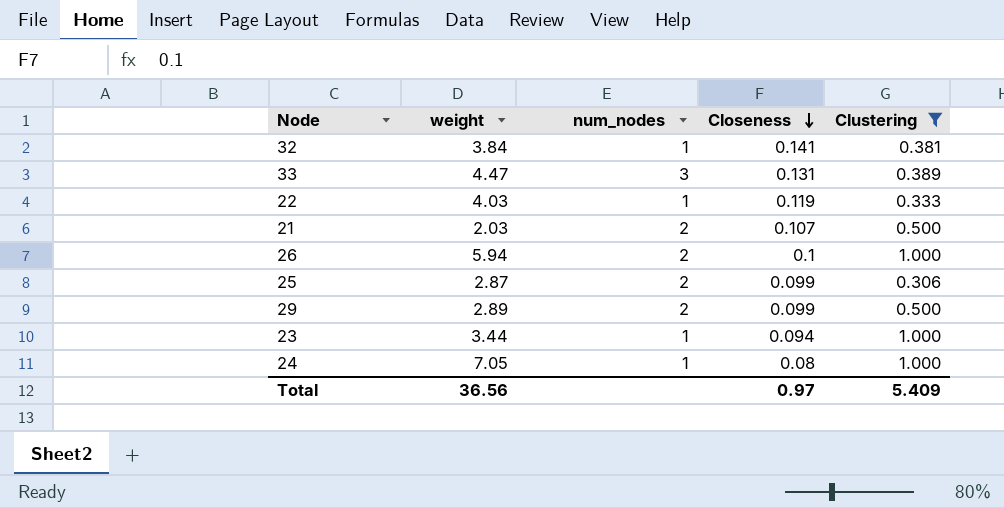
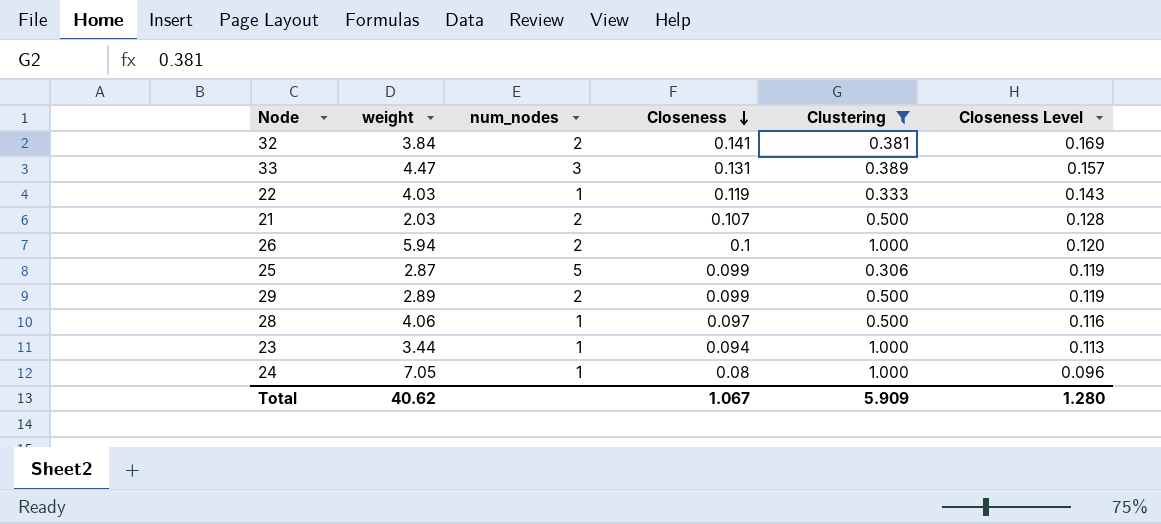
column Closeness Level | formula: none -> [Closeness] * 1.2
32 | num_nodes: 1 -> 2
25 | num_nodes: 2 -> 5
row 28: none -> 4.06 | 1 | 0.097 | 0.500 | 0.116
Total | weight: 36.56 -> 40.62
Total | Closeness: 0.97 -> 1.067
Total | Clustering: 5.409 -> 5.909

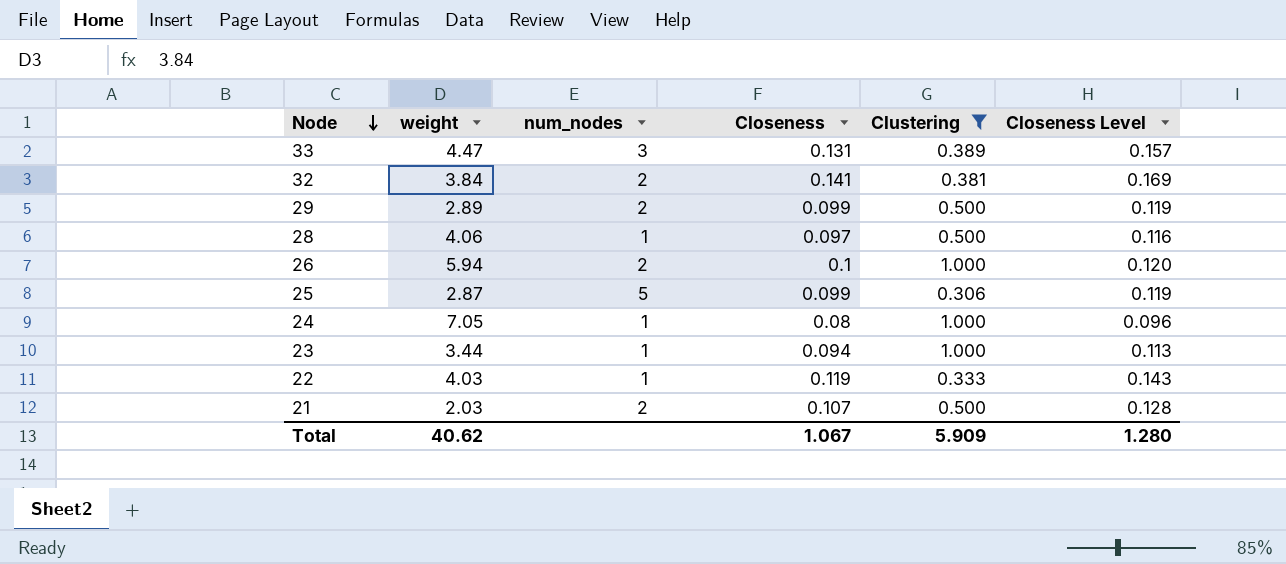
row order: Closeness descending -> Node descending

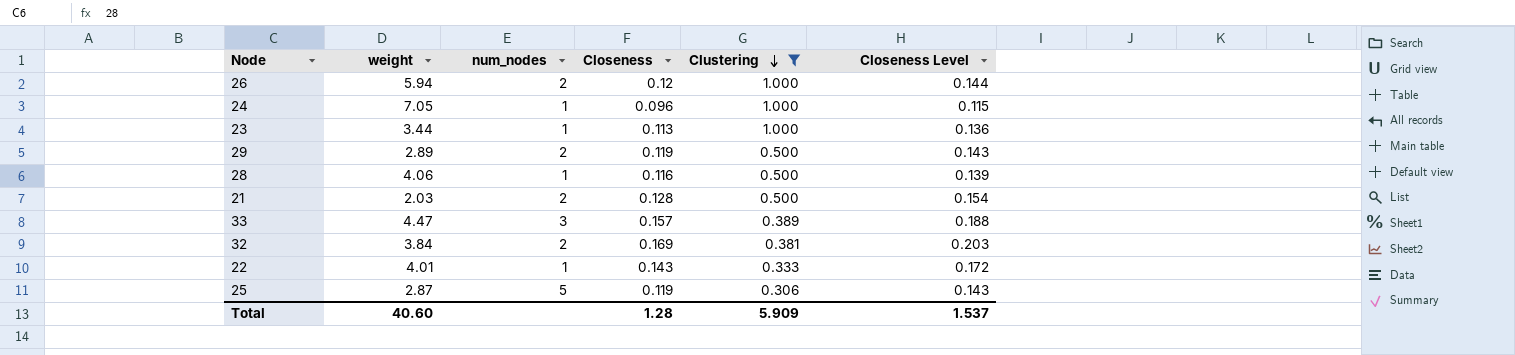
row order: Node descending -> Clustering descending
26 | Closeness: 0.1 -> 0.12
26 | Closeness Level: 0.120 -> 0.144
24 | Closeness: 0.08 -> 0.096
24 | Closeness Level: 0.096 -> 0.115
23 | Closeness: 0.094 -> 0.113
23 | Closeness Level: 0.113 -> 0.136
29 | Closeness: 0.099 -> 0.119
29 | Closeness Level: 0.119 -> 0.143
28 | Closeness: 0.097 -> 0.116
28 | Closeness Level: 0.116 -> 0.139
21 | Closeness: 0.107 -> 0.128
21 | Closeness Level: 0.128 -> 0.154
33 | Closeness: 0.131 -> 0.157
33 | Closeness Level: 0.157 -> 0.188
32 | Closeness: 0.141 -> 0.169
32 | Closeness Level: 0.169 -> 0.203
22 | weight: 4.03 -> 4.01
22 | Closeness: 0.119 -> 0.143
22 | Closeness Level: 0.143 -> 0.172
25 | Closeness: 0.099 -> 0.119
25 | Closeness Level: 0.119 -> 0.143
Total | weight: 40.62 -> 40.60
Total | Closeness: 1.067 -> 1.28
Total | Closeness Level: 1.280 -> 1.537

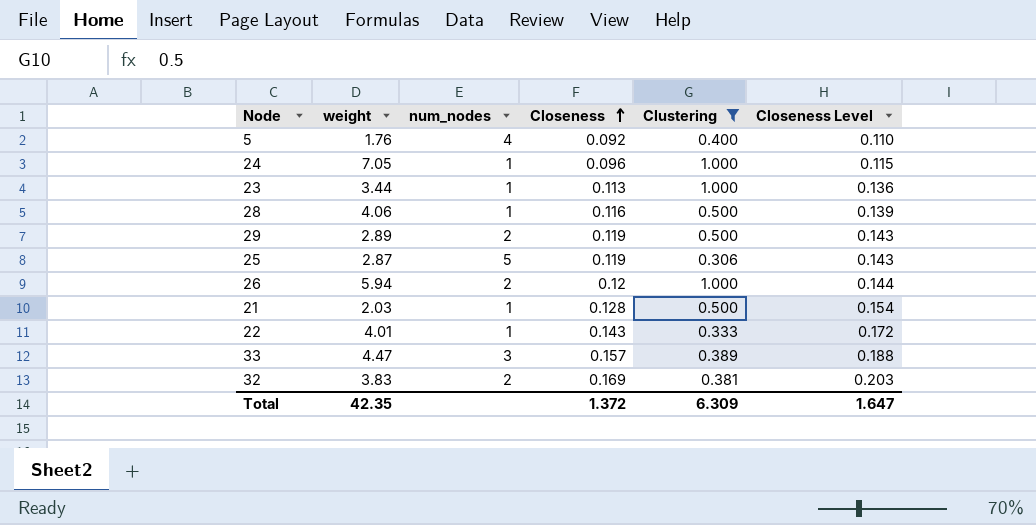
row order: Clustering descending -> Closeness ascending
row 5: none -> 1.76 | 4 | 0.092 | 0.400 | 0.110
21 | num_nodes: 2 -> 1
32 | weight: 3.84 -> 3.83
Total | weight: 40.60 -> 42.35
Total | Closeness: 1.28 -> 1.372
Total | Clustering: 5.909 -> 6.309
Total | Closeness Level: 1.537 -> 1.647

